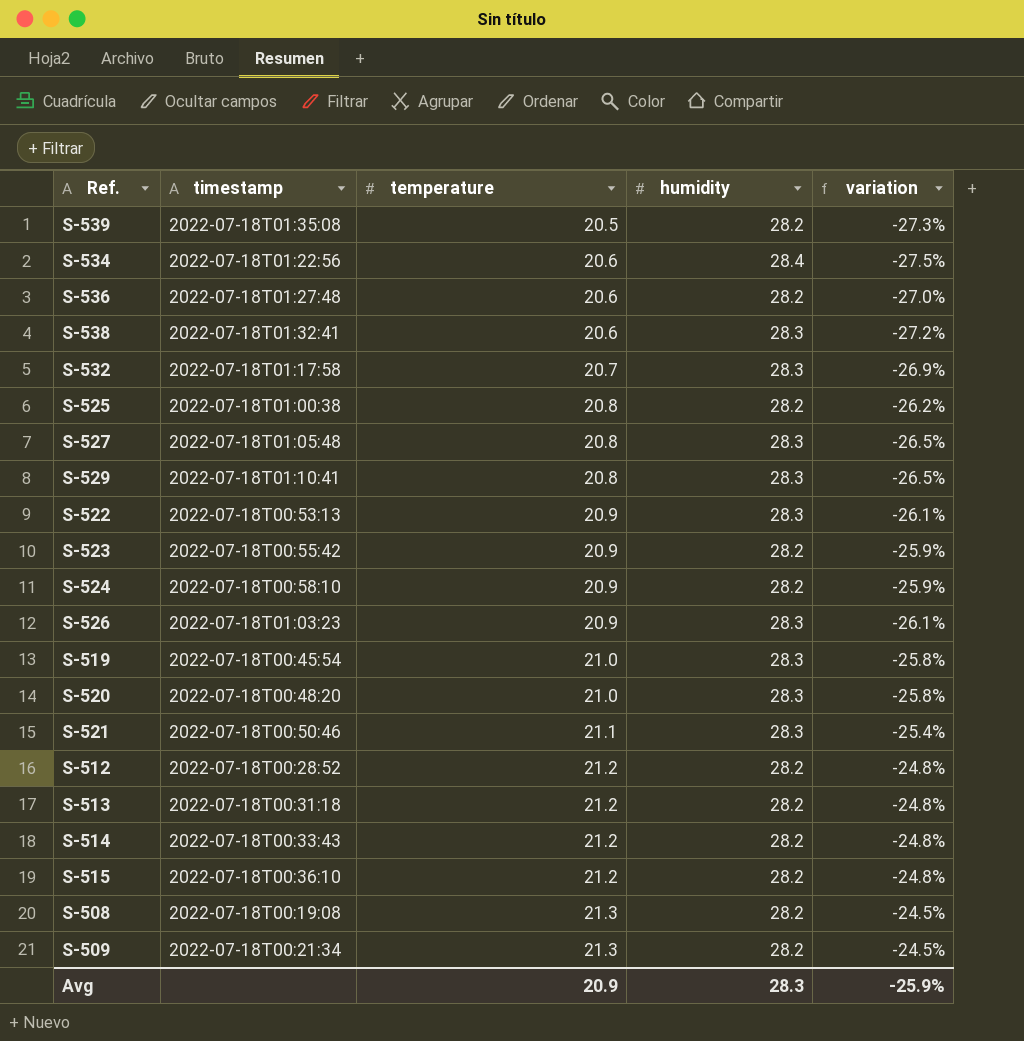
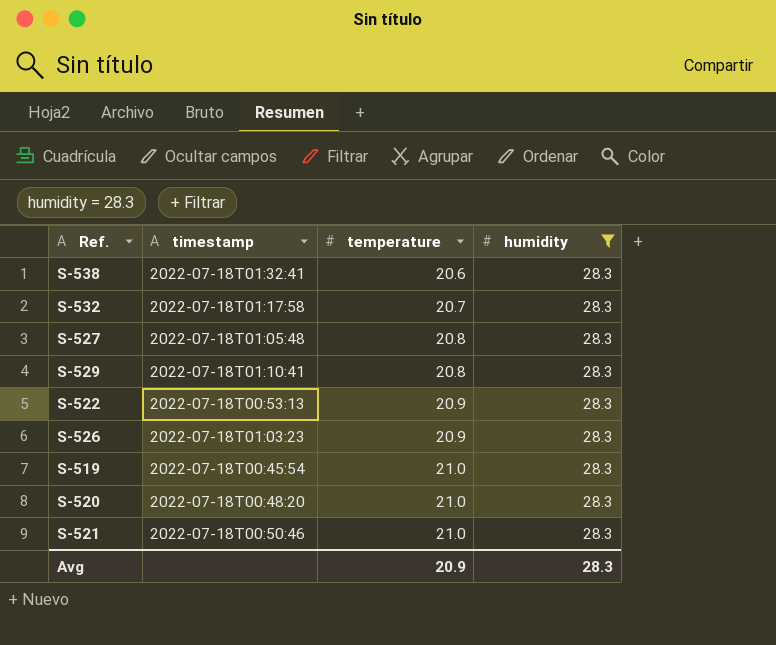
filter: none -> humidity = 28.3
column variation | formula: ([temperature] - [humidity]) / [humidity] -> none
S-521 | temperature: 21.1 -> 21.0

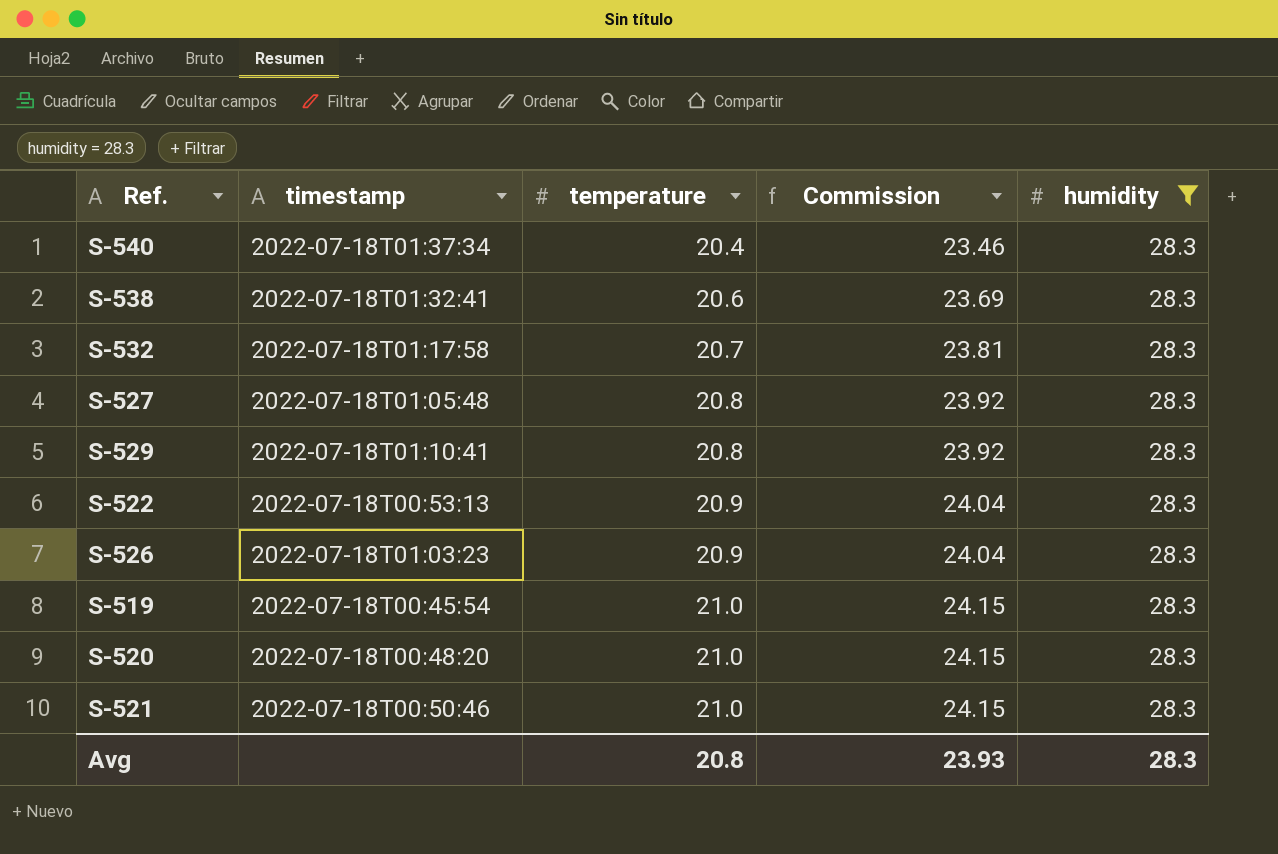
column Commission | formula: none -> [temperature] * 1.15
row S-540: none -> 2022-07-18T01:37:34 | 20.4 | 23.46 | 28.3
Avg | temperature: 20.9 -> 20.8

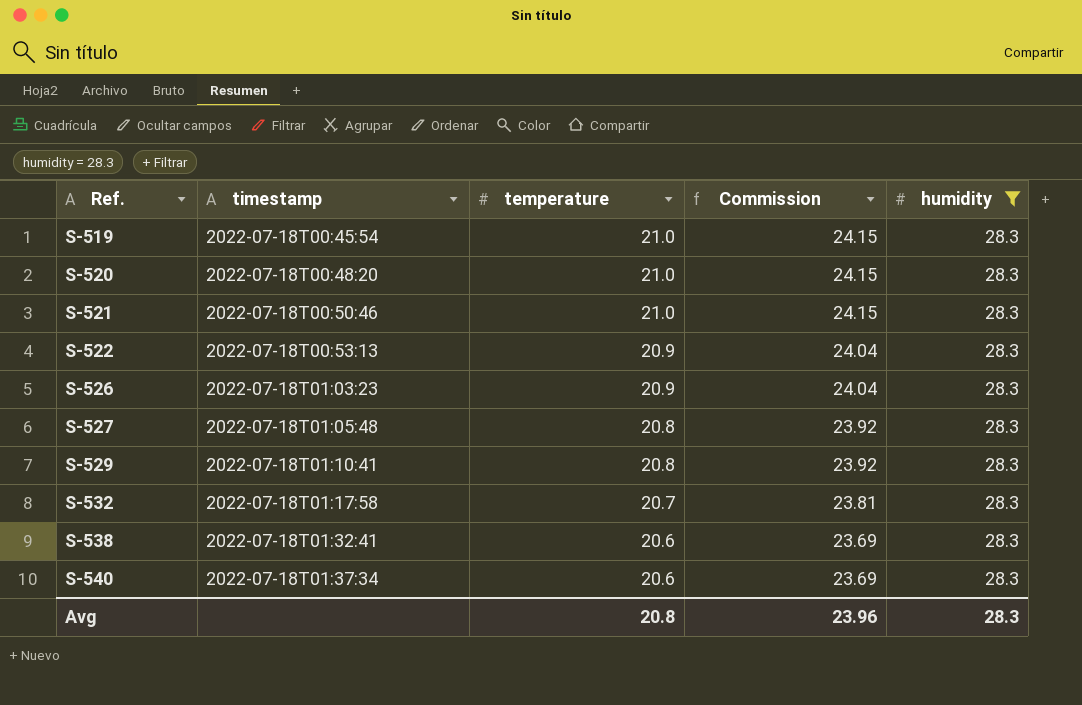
row order: temperature ascending -> Ref. ascending
S-540 | temperature: 20.4 -> 20.6
S-540 | Commission: 23.46 -> 23.69
Avg | Commission: 23.93 -> 23.96

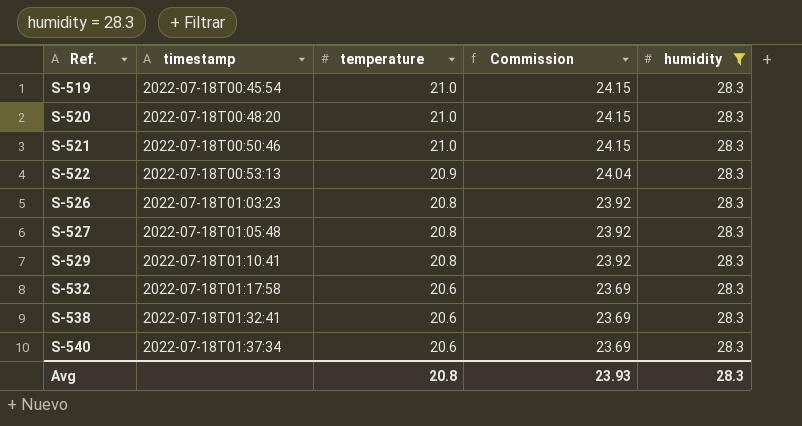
S-526 | temperature: 20.9 -> 20.8
S-526 | Commission: 24.04 -> 23.92
S-532 | temperature: 20.7 -> 20.6
S-532 | Commission: 23.81 -> 23.69
Avg | Commission: 23.96 -> 23.93

